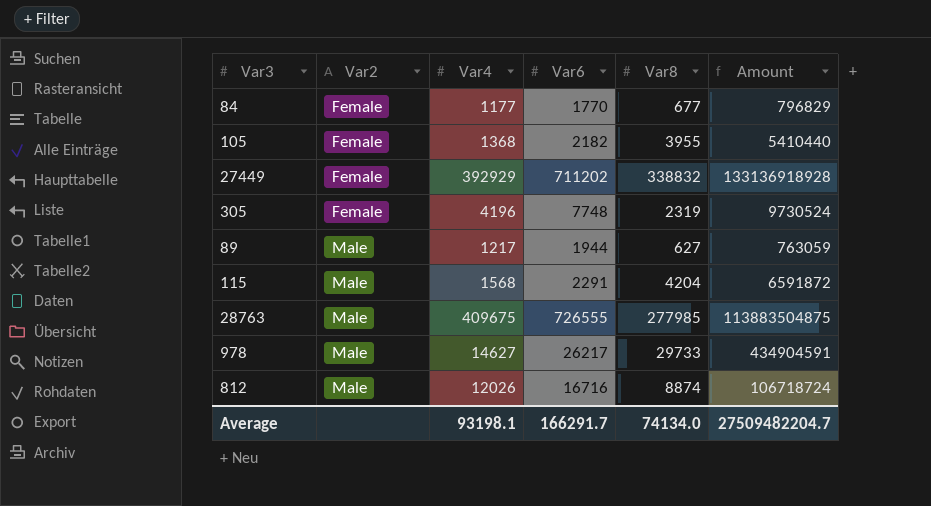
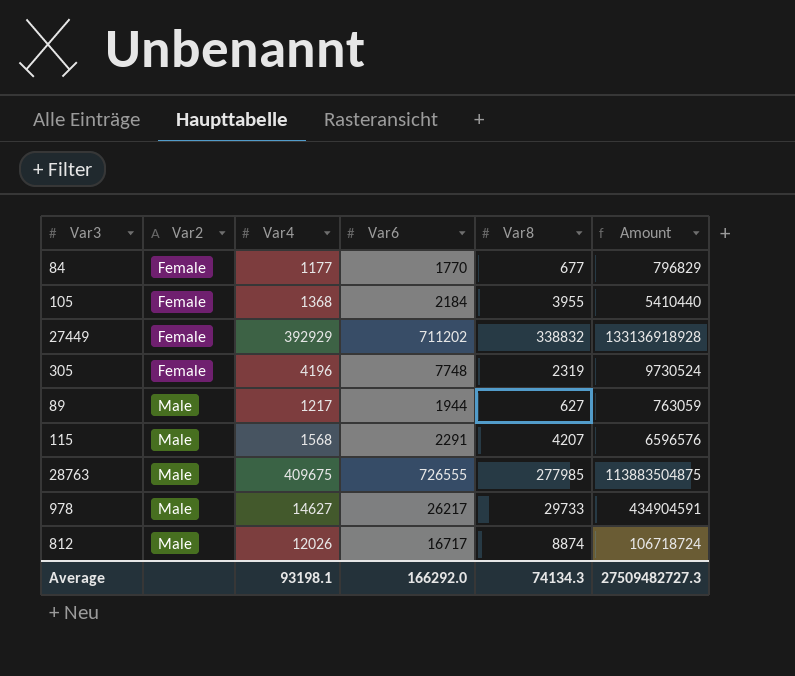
105 | Var6: 2182 -> 2184
115 | Var8: 4204 -> 4207
115 | Amount: 6591872 -> 6596576
812 | Var6: 16716 -> 16717
Average | Var6: 166291.7 -> 166292.0
Average | Var8: 74134.0 -> 74134.3
Average | Amount: 27509482204.7 -> 27509482727.3

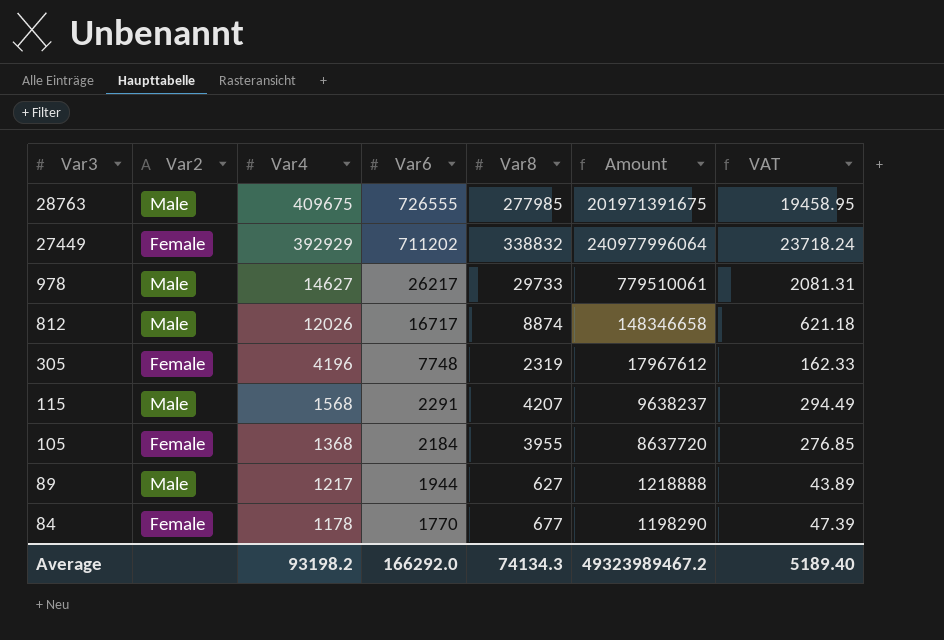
row order: Var2 ascending -> Var3 descending
column Amount | formula: [Var4] * [Var8] -> [Var6] * [Var8]
column VAT | formula: none -> [Var8] * 0.07
84 | Var4: 1177 -> 1178
Average | Var4: 93198.1 -> 93198.2
Average | Amount: 27509482727.3 -> 49323989467.2

